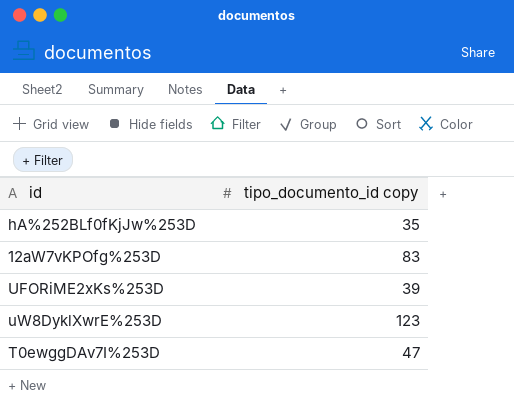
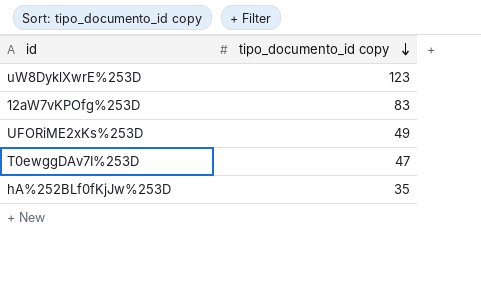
row order: none -> tipo_documento_id copy descending
UFORiME2xKs%253D | tipo_documento_id copy: 39 -> 49

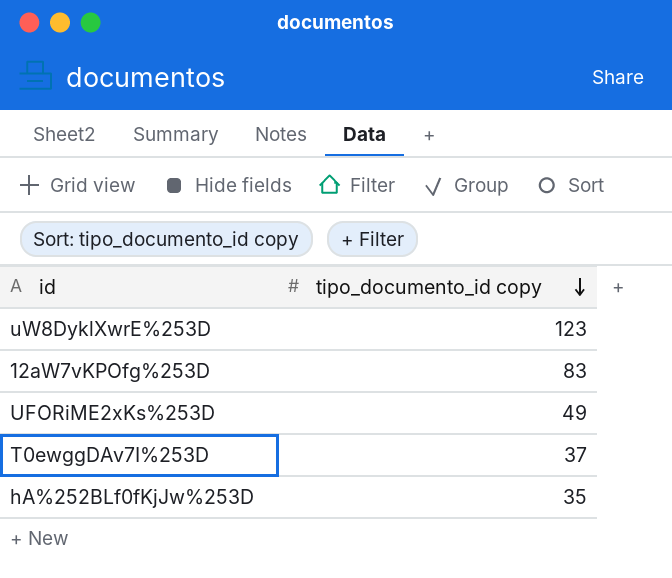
T0ewggDAv7I%253D | tipo_documento_id copy: 47 -> 37

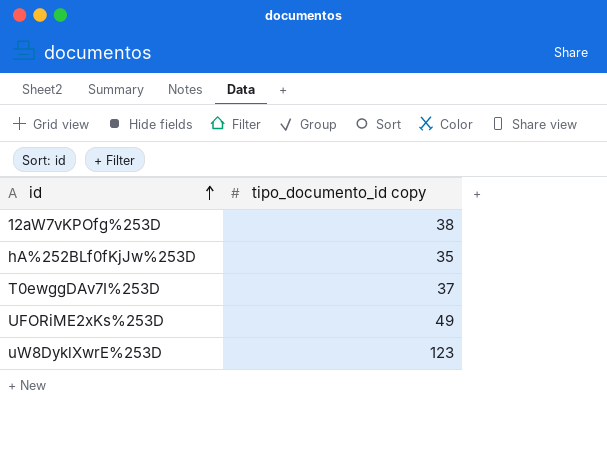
row order: tipo_documento_id copy descending -> id ascending
12aW7vKPOfg%253D | tipo_documento_id copy: 83 -> 38

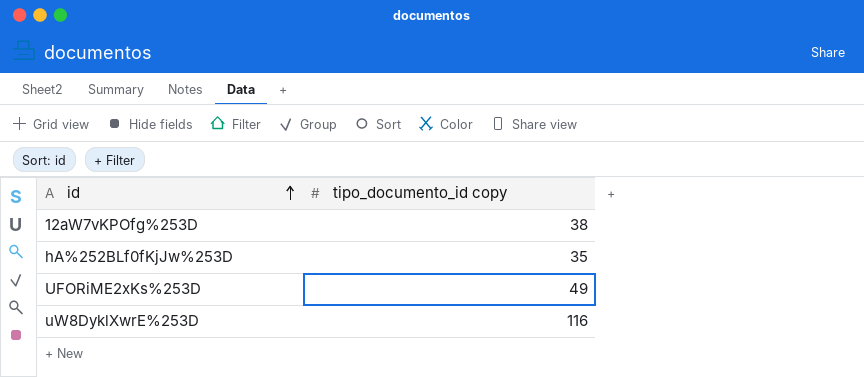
row T0ewggDAv7I%253D: 37 -> none
uW8DyklXwrE%253D | tipo_documento_id copy: 123 -> 116

